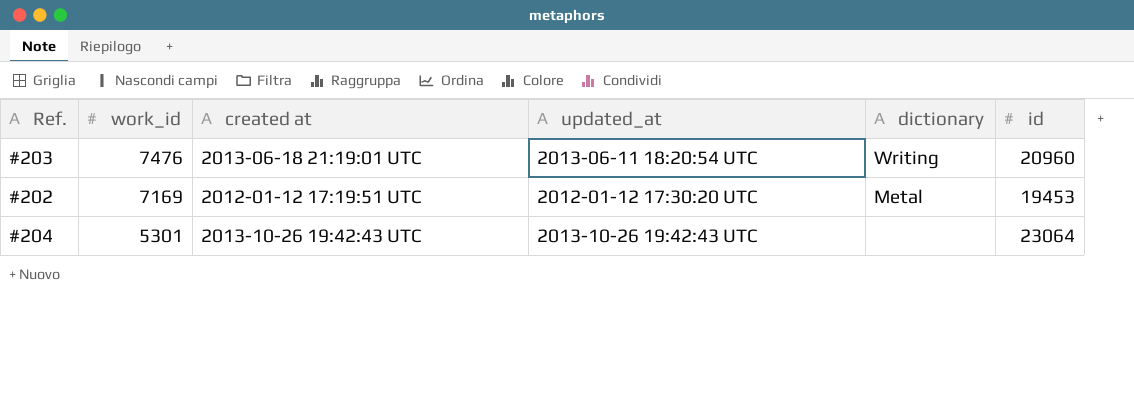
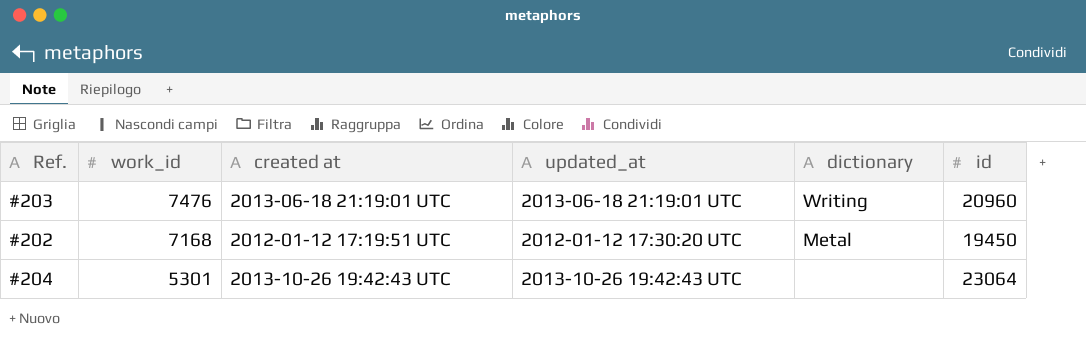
#203 | updated_at: 2013-06-11 18:20:54 UTC -> 2013-06-18 21:19:01 UTC
#202 | work_id: 7169 -> 7168
#202 | id: 19453 -> 19450

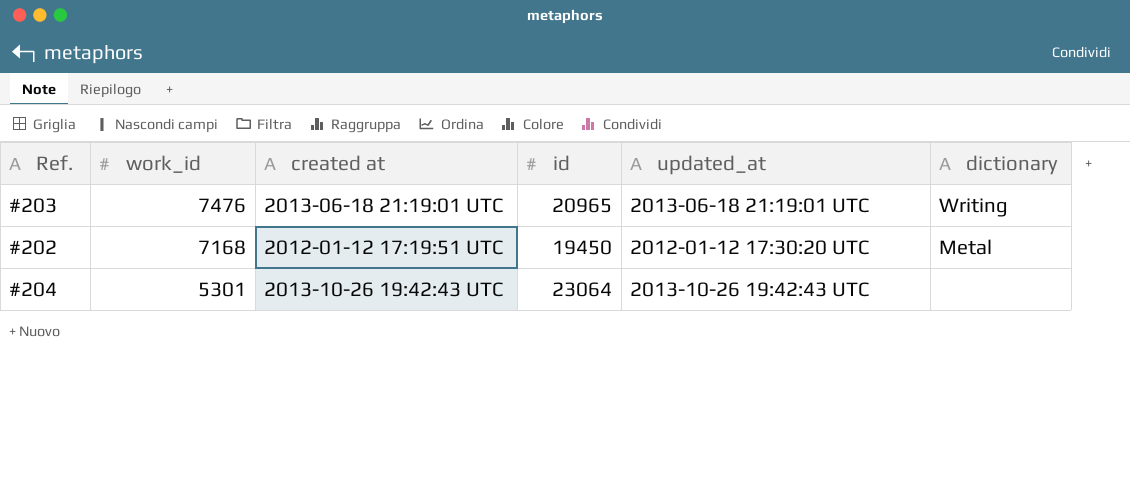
column id | position: 6 -> 4
#203 | id: 20960 -> 20965

